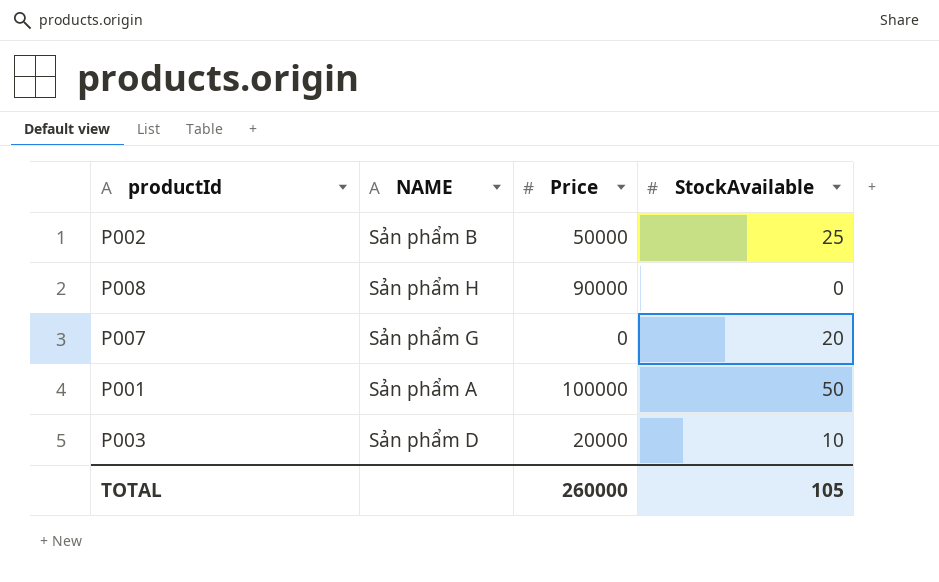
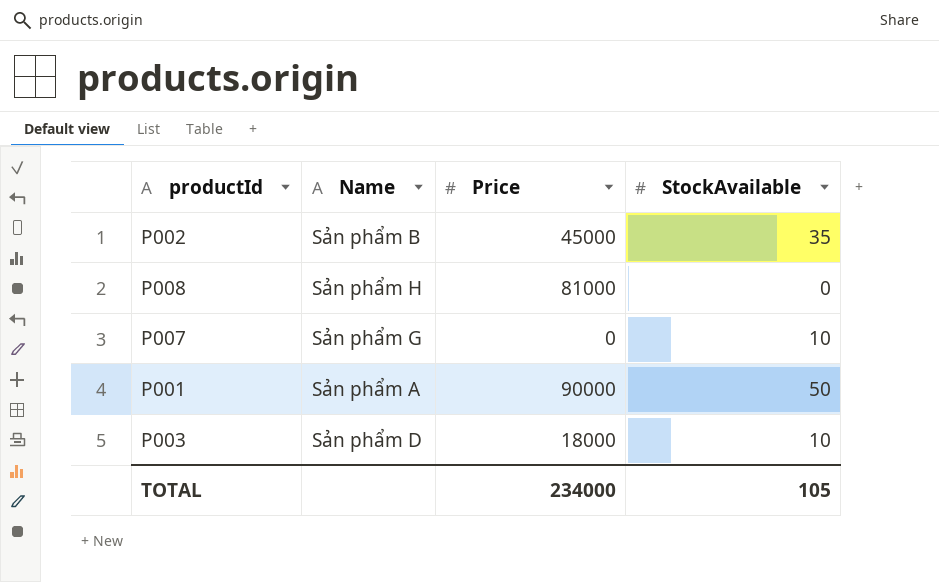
column name: NAME -> Name
P002 | Price: 50000 -> 45000
P002 | StockAvailable: 25 -> 35
P008 | Price: 90000 -> 81000
P007 | StockAvailable: 20 -> 10
P001 | Price: 100000 -> 90000
P003 | Price: 20000 -> 18000
TOTAL | Price: 260000 -> 234000

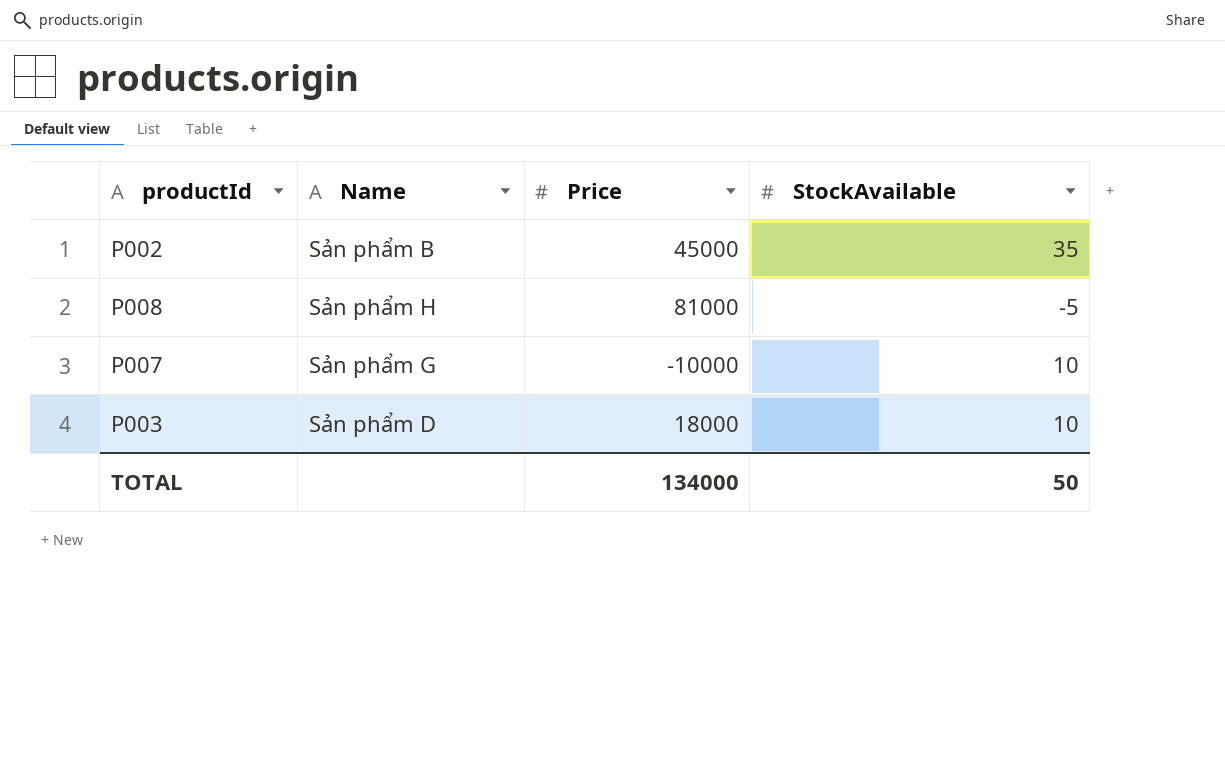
row P001: Sản phẩm A | 90000 | 50 -> none
P008 | StockAvailable: 0 -> -5
P007 | Price: 0 -> -10000
TOTAL | Price: 234000 -> 134000
TOTAL | StockAvailable: 105 -> 50

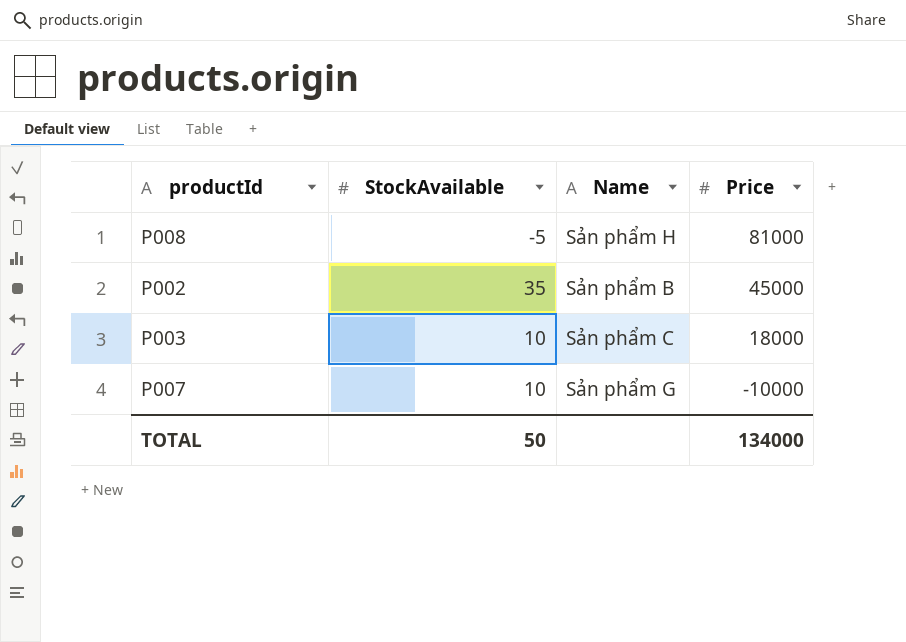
row order: none -> Price descending
column StockAvailable | position: 4 -> 2
P003 | Name: Sản phẩm D -> Sản phẩm C

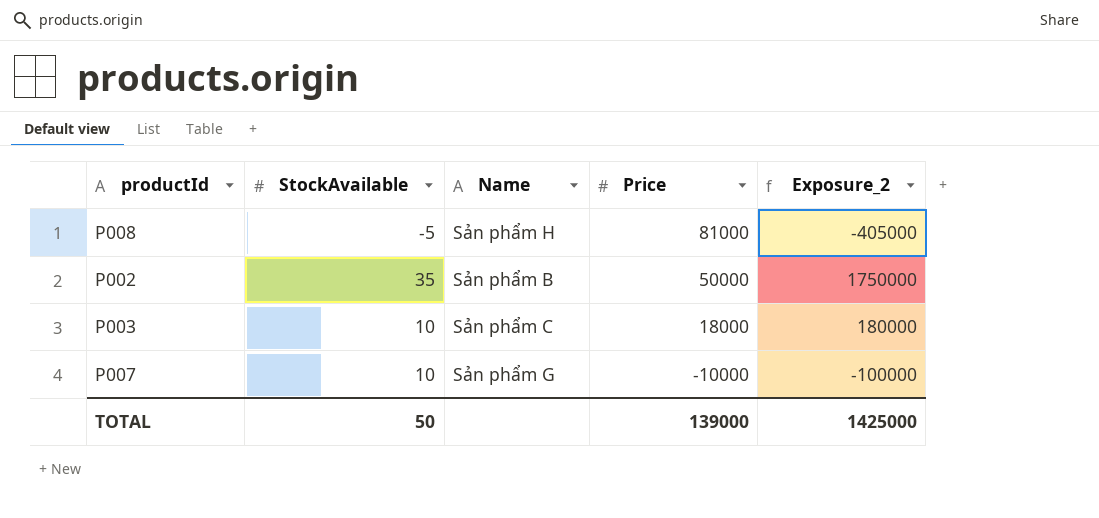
column Exposure_2 | formula: none -> [StockAvailable] * [Price]
P002 | Price: 45000 -> 50000
TOTAL | Price: 134000 -> 139000

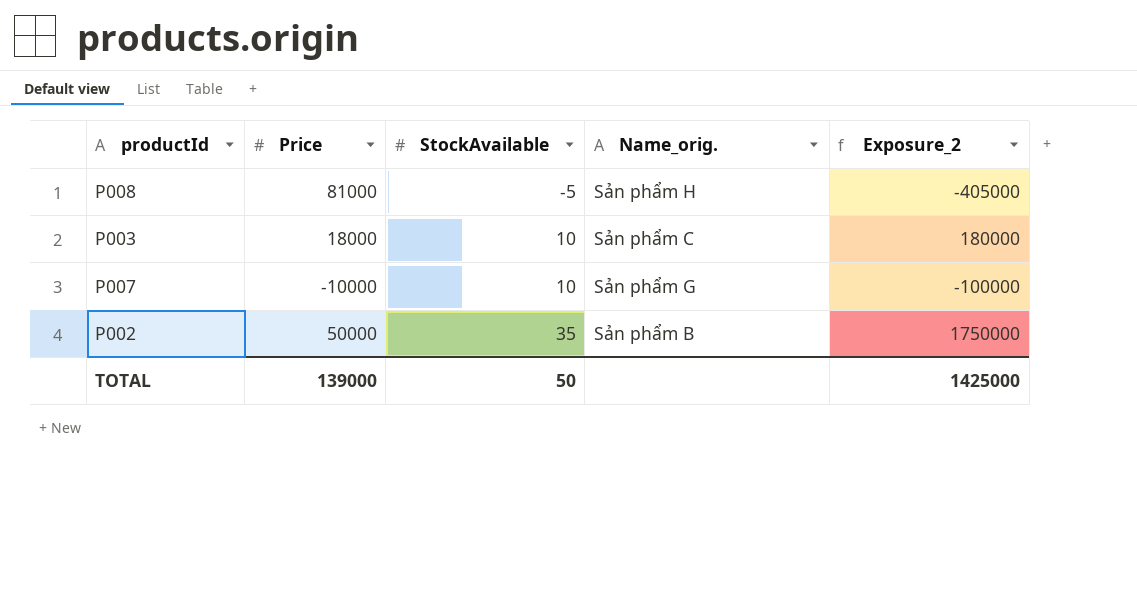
row order: Price descending -> StockAvailable ascending
column Price | position: 4 -> 2
column name: Name -> Name_orig.

